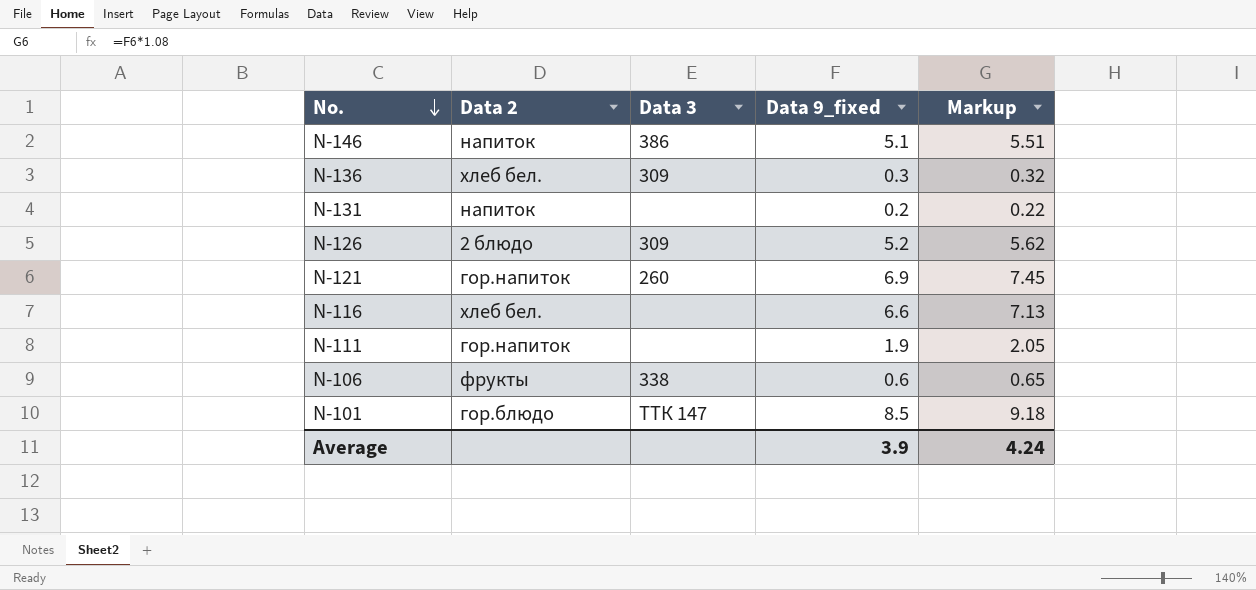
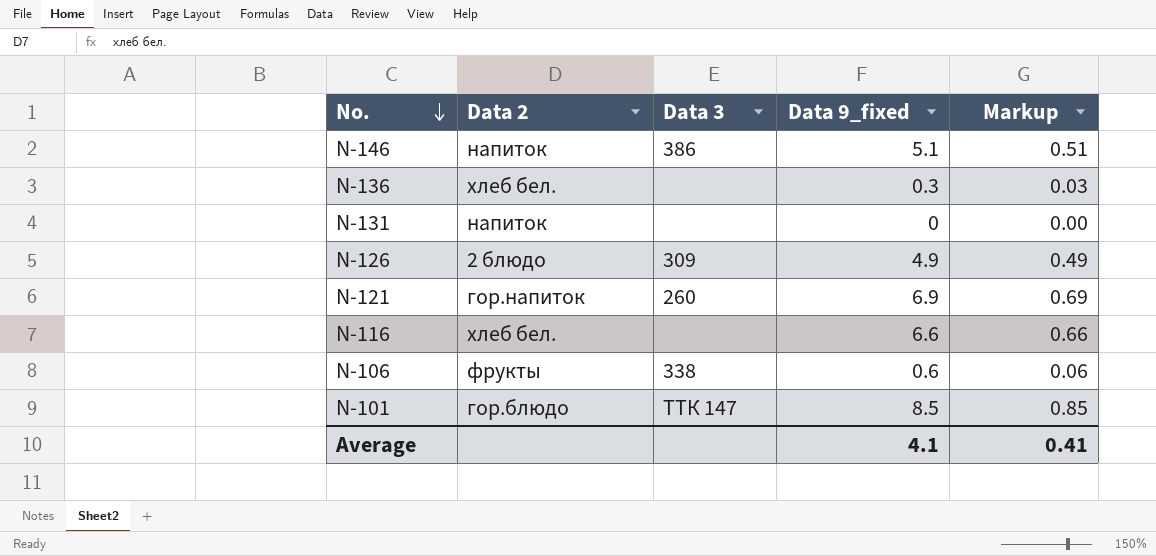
column Markup | formula: [Data 9_fixed] * 1.08 -> [Data 9_fixed] * 0.1
row N-111: гор.напиток | none | 1.9 | 2.05 -> none
N-136 | Data 3: 309 -> none
N-131 | Data 9_fixed: 0.2 -> 0
N-126 | Data 9_fixed: 5.2 -> 4.9
Average | Data 9_fixed: 3.9 -> 4.1
Average | Markup: 4.24 -> 0.41

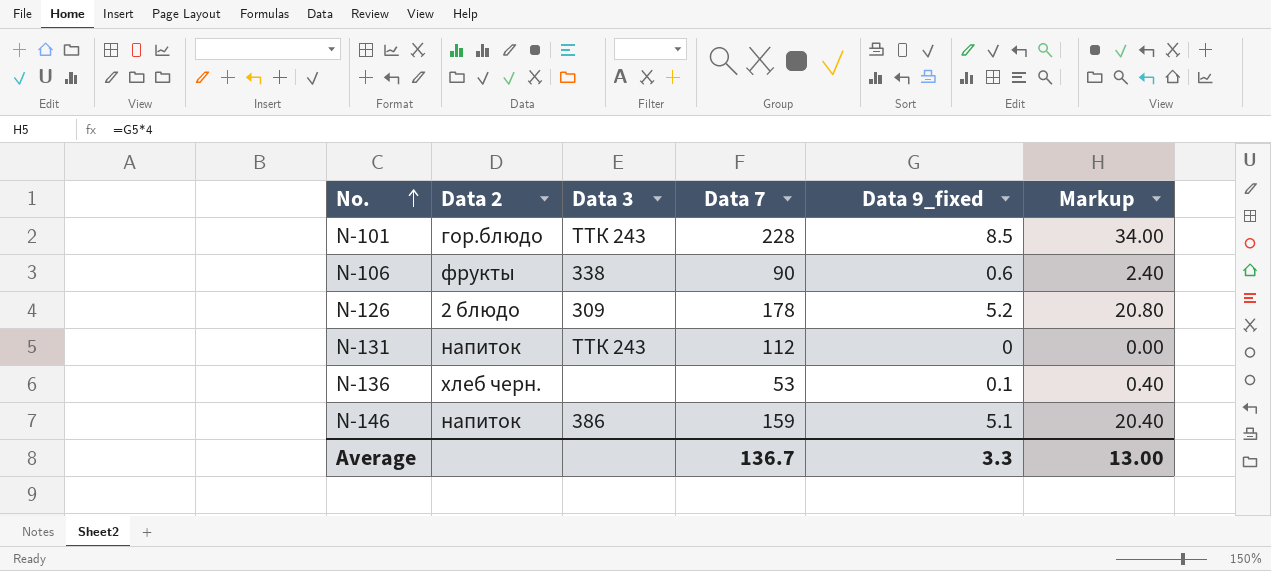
row order: No. descending -> No. ascending
column Data 7 | position: none -> 4
column Markup | formula: [Data 9_fixed] * 0.1 -> [Data 9_fixed] * 4
row N-121: гор.напиток | 260 | 6.9 | 0.69 -> none
row N-116: хлеб бел. | none | 6.6 | 0.66 -> none
N-101 | Data 3: ТТК 147 -> ТТК 243
N-126 | Data 9_fixed: 4.9 -> 5.2
N-131 | Data 3: none -> ТТК 243
N-136 | Data 2: хлеб бел. -> хлеб черн.
N-136 | Data 9_fixed: 0.3 -> 0.1
Average | Data 9_fixed: 4.1 -> 3.3
Average | Markup: 0.41 -> 13.00

